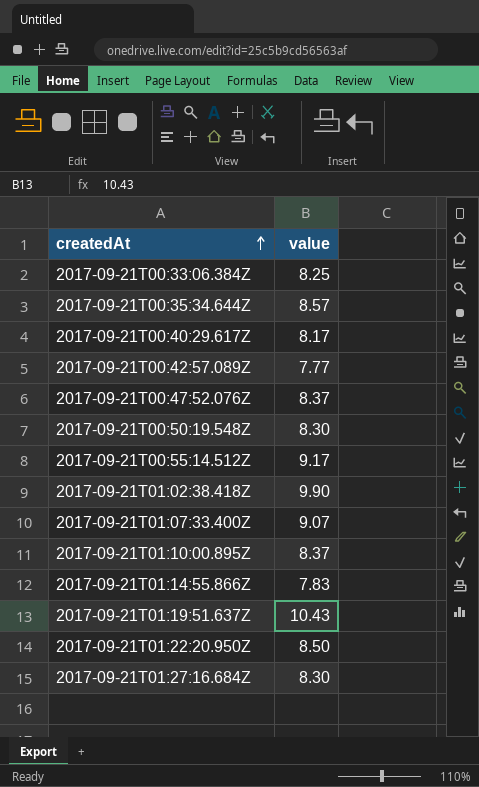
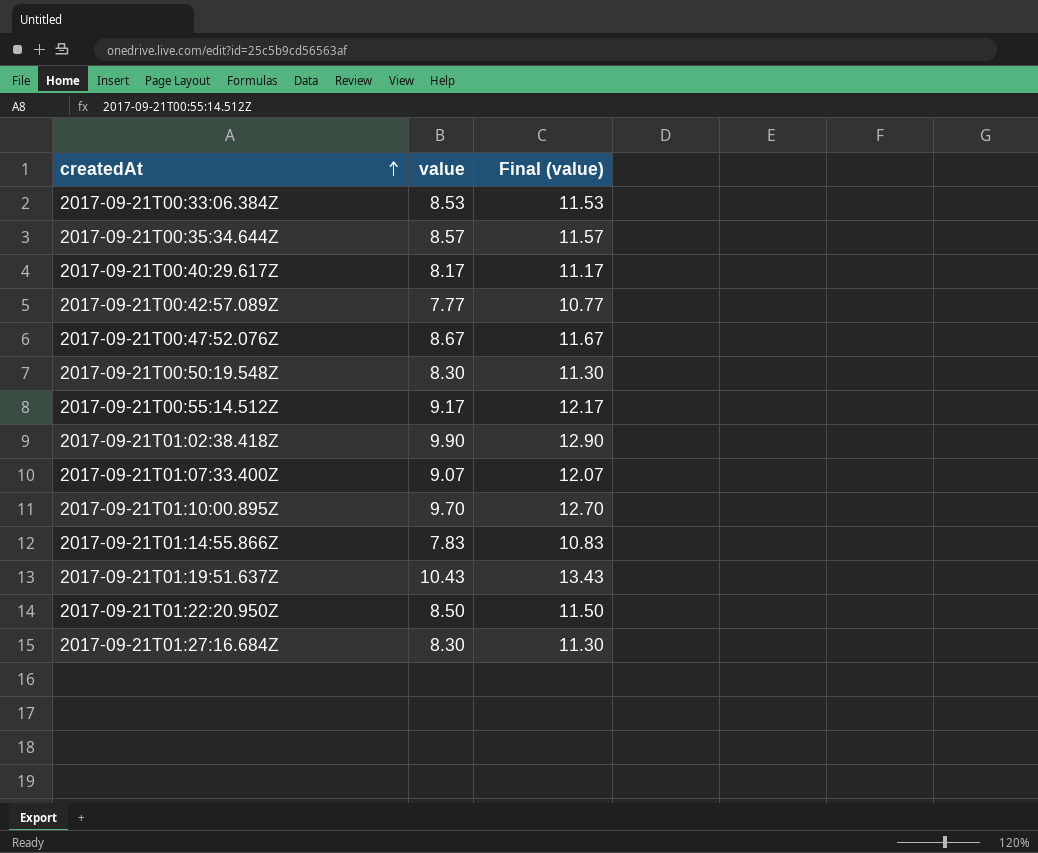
column Final (value) | formula: none -> [value] + 3
2017-09-21T00:33:06.384Z | value: 8.25 -> 8.53
2017-09-21T00:47:52.076Z | value: 8.37 -> 8.67
2017-09-21T01:10:00.895Z | value: 8.37 -> 9.70

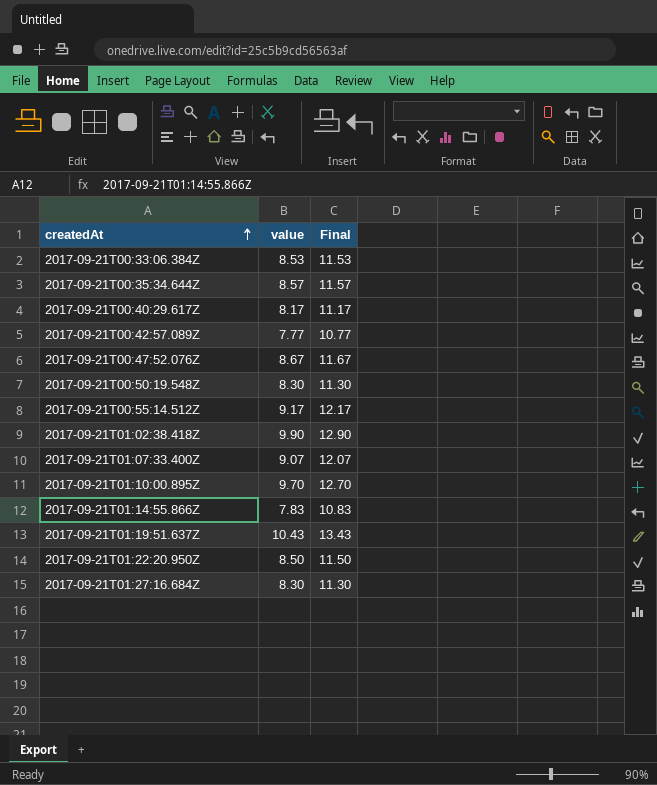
column name: Final (value) -> Final

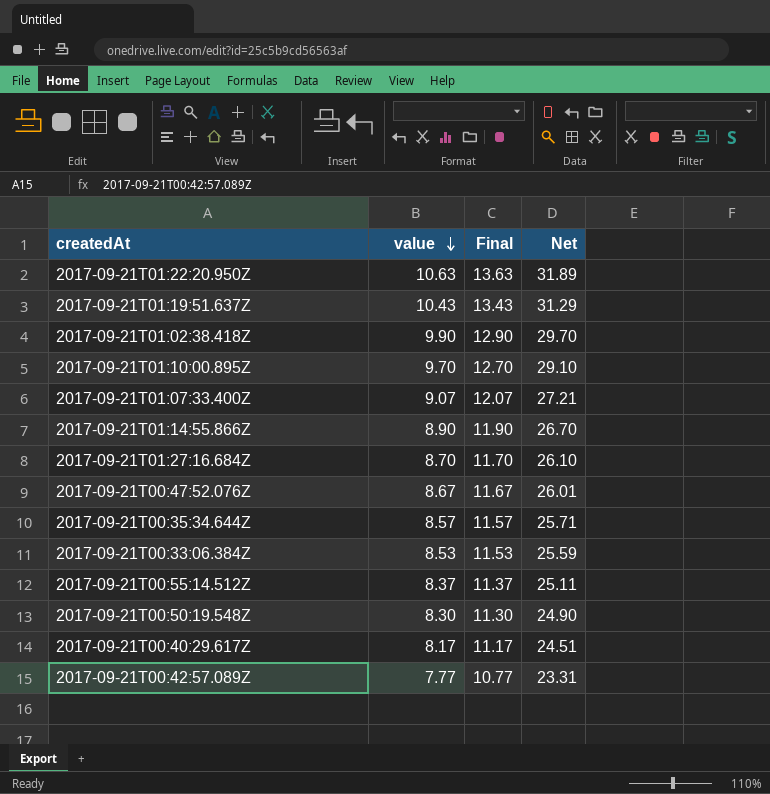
row order: createdAt ascending -> value descending
column Net | formula: none -> [value] * 3
2017-09-21T01:22:20.950Z | value: 8.50 -> 10.63
2017-09-21T01:22:20.950Z | Final: 11.50 -> 13.63
2017-09-21T01:14:55.866Z | value: 7.83 -> 8.90
2017-09-21T01:14:55.866Z | Final: 10.83 -> 11.90
2017-09-21T01:27:16.684Z | value: 8.30 -> 8.70
2017-09-21T01:27:16.684Z | Final: 11.30 -> 11.70
2017-09-21T00:55:14.512Z | value: 9.17 -> 8.37
2017-09-21T00:55:14.512Z | Final: 12.17 -> 11.37

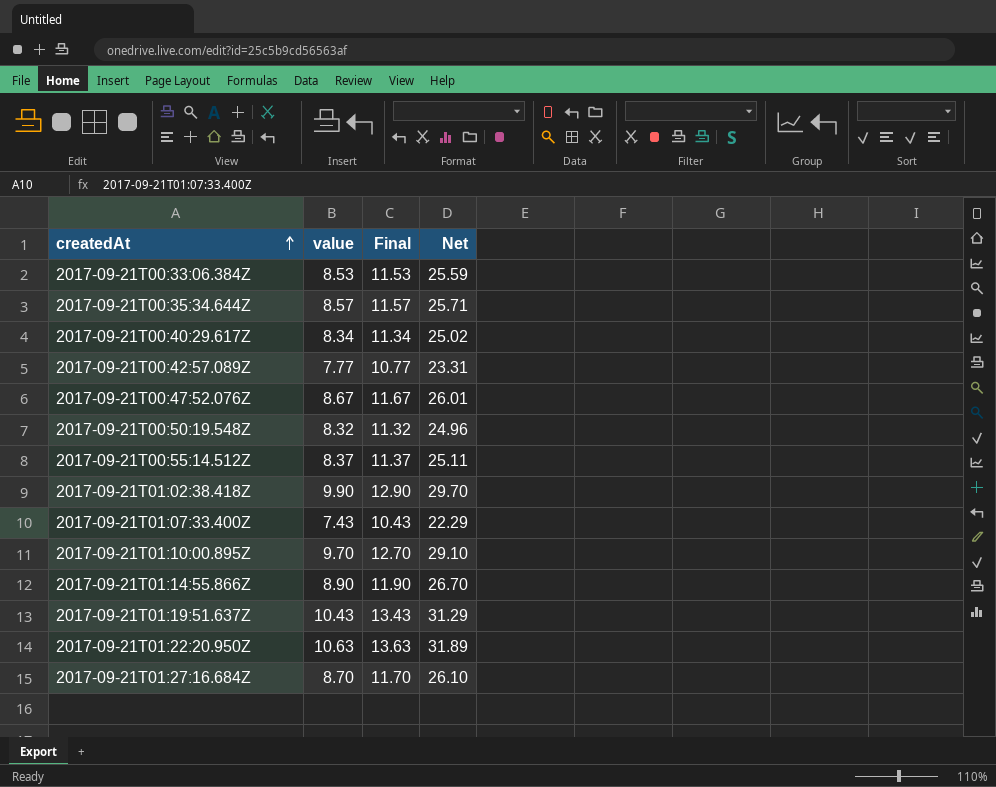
row order: value descending -> createdAt ascending
2017-09-21T00:40:29.617Z | value: 8.17 -> 8.34
2017-09-21T00:40:29.617Z | Final: 11.17 -> 11.34
2017-09-21T00:40:29.617Z | Net: 24.51 -> 25.02
2017-09-21T00:50:19.548Z | value: 8.30 -> 8.32
2017-09-21T00:50:19.548Z | Final: 11.30 -> 11.32
2017-09-21T00:50:19.548Z | Net: 24.90 -> 24.96
2017-09-21T01:07:33.400Z | value: 9.07 -> 7.43
2017-09-21T01:07:33.400Z | Final: 12.07 -> 10.43
2017-09-21T01:07:33.400Z | Net: 27.21 -> 22.29

